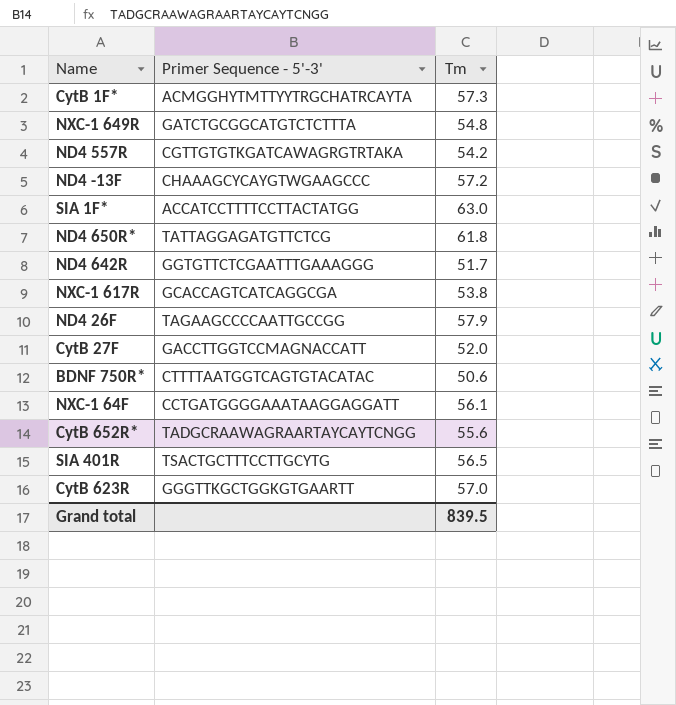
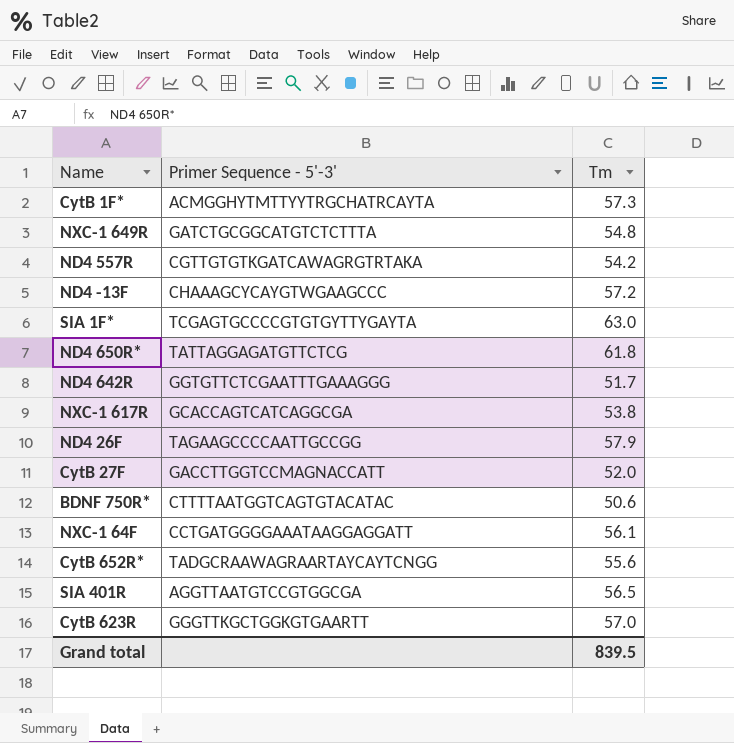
SIA 1F* | Primer Sequence - 5'-3': ACCATCCTTTTCCTTACTATGG -> TCGAGTGCCCCGTGTGYTTYGAYTA
SIA 401R | Primer Sequence - 5'-3': TSACTGCTTTCCTTGCYTG -> AGGTTAATGTCCGTGGCGA

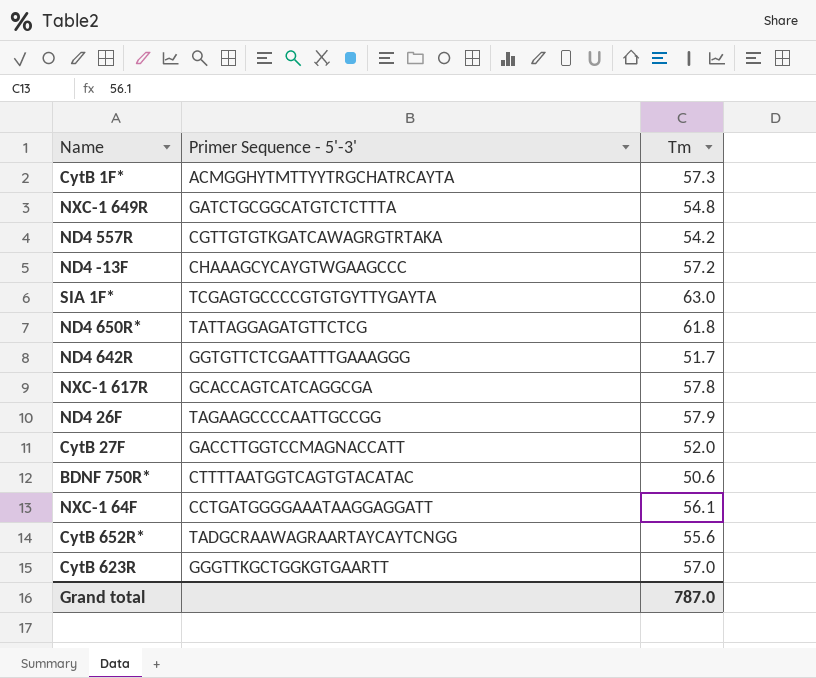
row SIA 401R: AGGTTAATGTCCGTGGCGA | 56.5 -> none
NXC-1 617R | Tm: 53.8 -> 57.8
Grand total | Tm: 839.5 -> 787.0

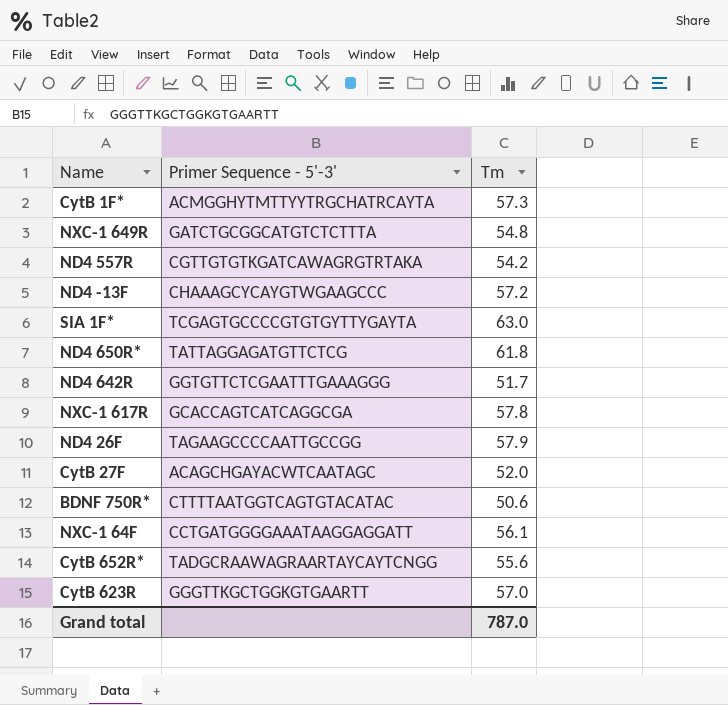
CytB 27F | Primer Sequence - 5'-3': GACCTTGGTCCMAGNACCATT -> ACAGCHGAYACWTCAATAGC

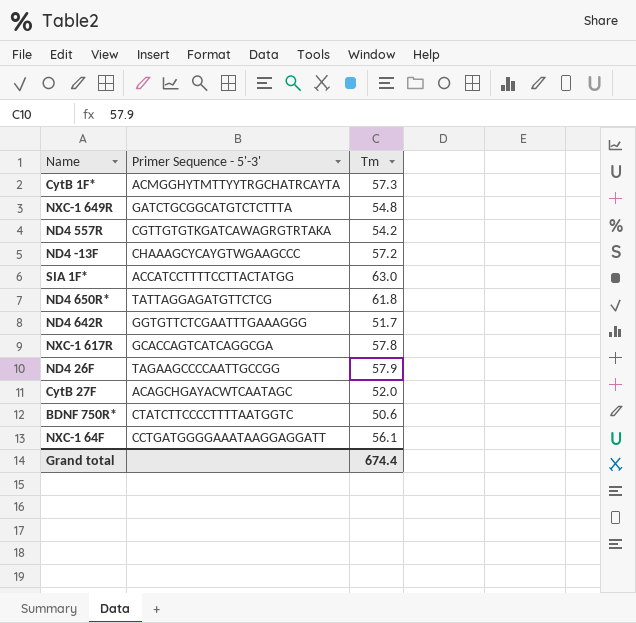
row CytB 652R*: TADGCRAAWAGRAARTAYCAYTCNGG | 55.6 -> none
row CytB 623R: GGGTTKGCTGGKGTGAARTT | 57.0 -> none
SIA 1F* | Primer Sequence - 5'-3': TCGAGTGCCCCGTGTGYTTYGAYTA -> ACCATCCTTTTCCTTACTATGG
BDNF 750R* | Primer Sequence - 5'-3': CTTTTAATGGTCAGTGTACATAC -> CTATCTTCCCCTTTTAATGGTC
Grand total | Tm: 787.0 -> 674.4

